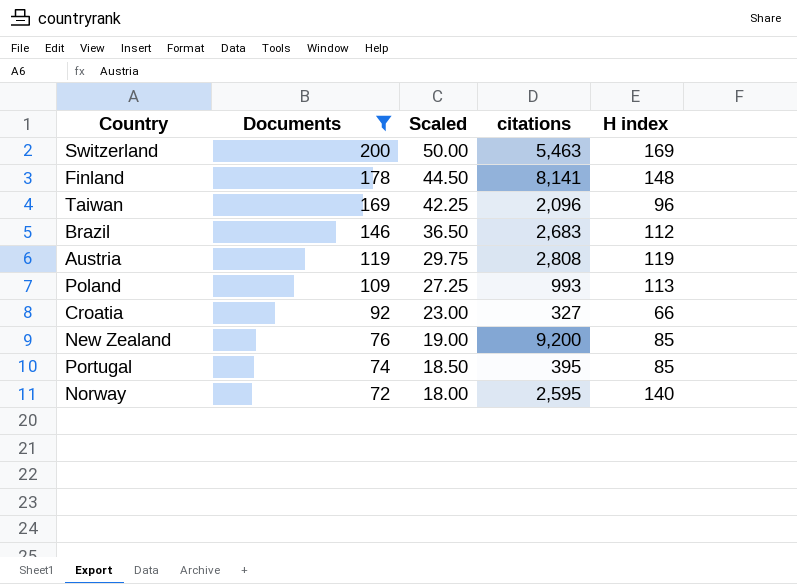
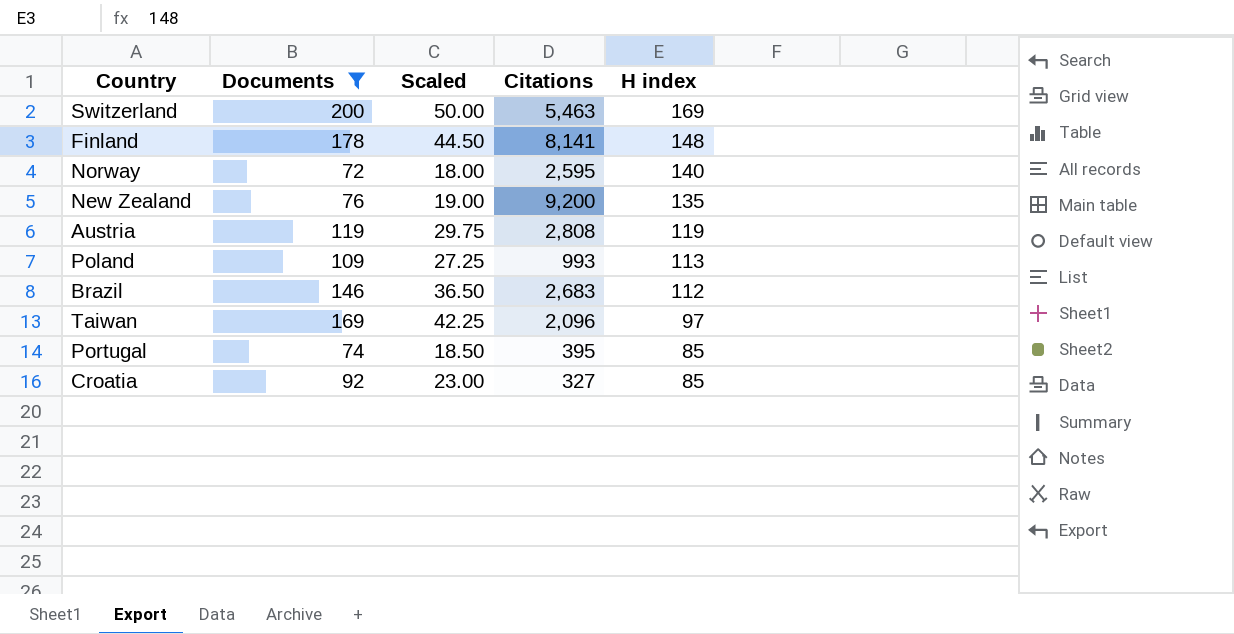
row order: Documents descending -> H index descending
column name: citations -> Citations
New Zealand | H index: 85 -> 135
Taiwan | H index: 96 -> 97
Croatia | H index: 66 -> 85

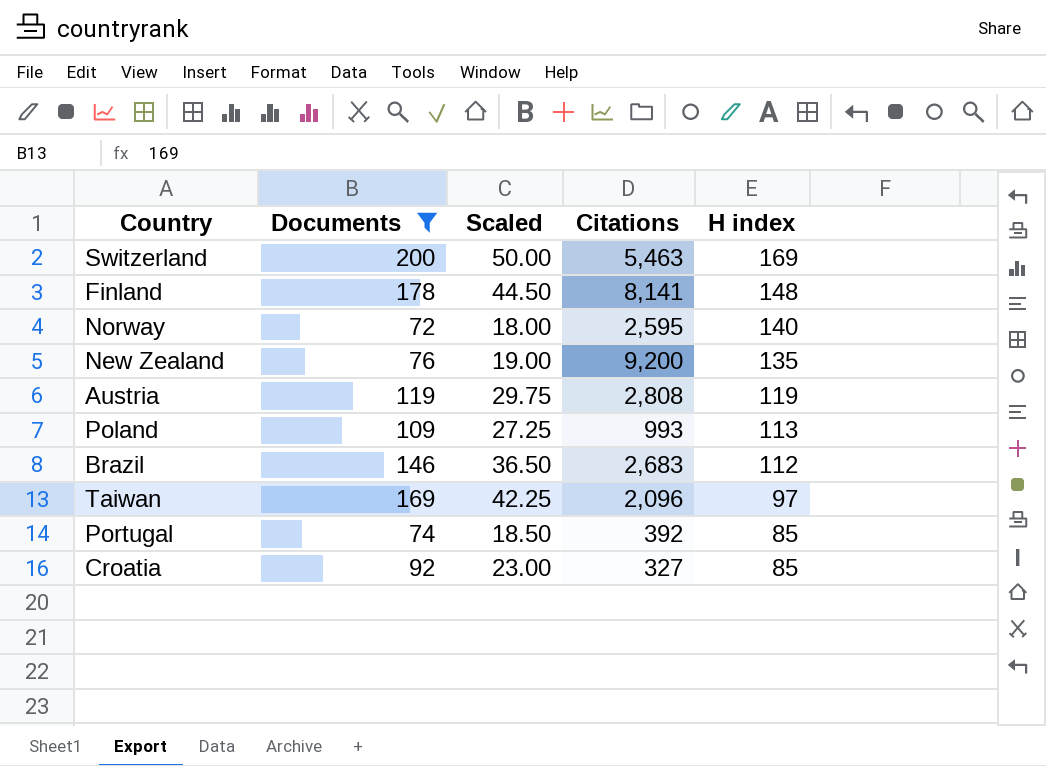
Portugal | Citations: 395 -> 392

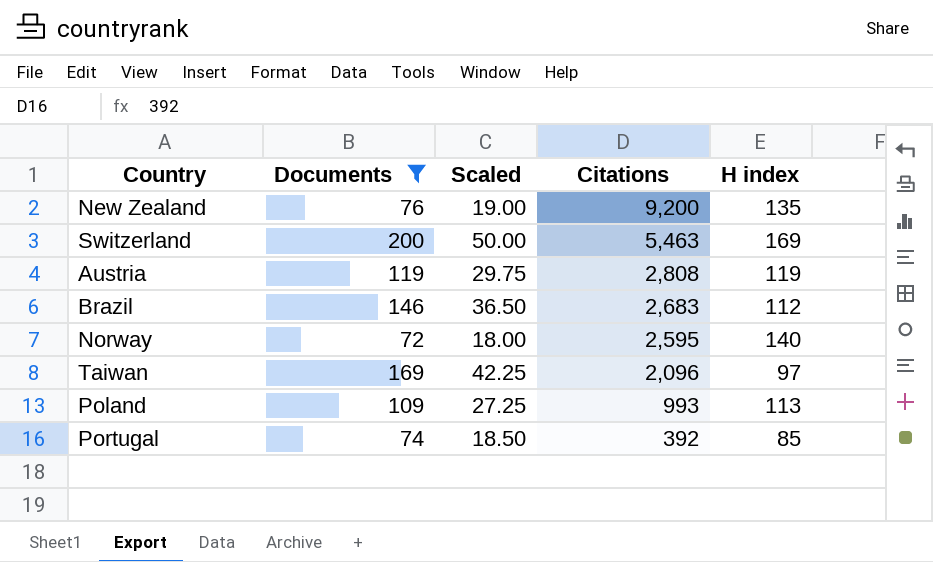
row order: H index descending -> Citations descending
row Finland: 178 | 44.50 | 8,141 | 148 -> none
row Croatia: 92 | 23.00 | 327 | 85 -> none

